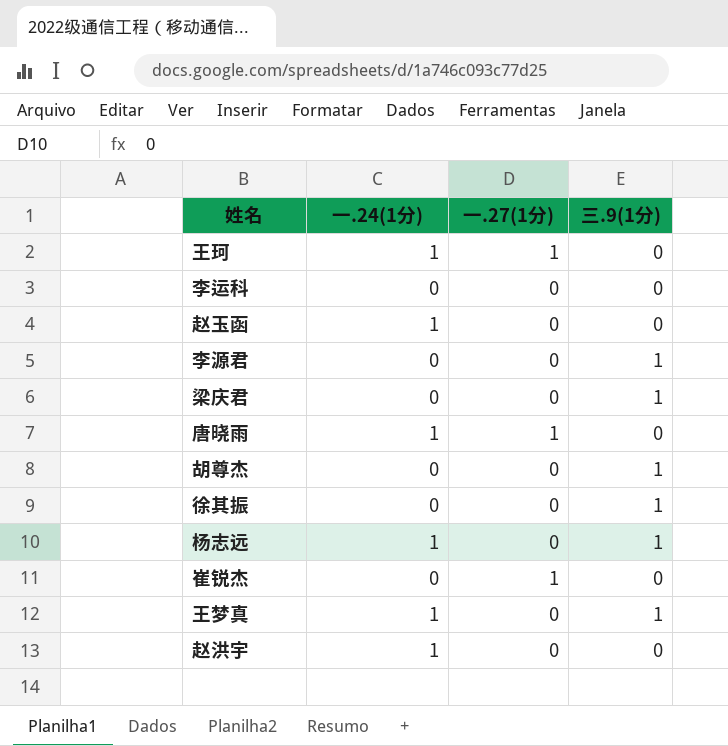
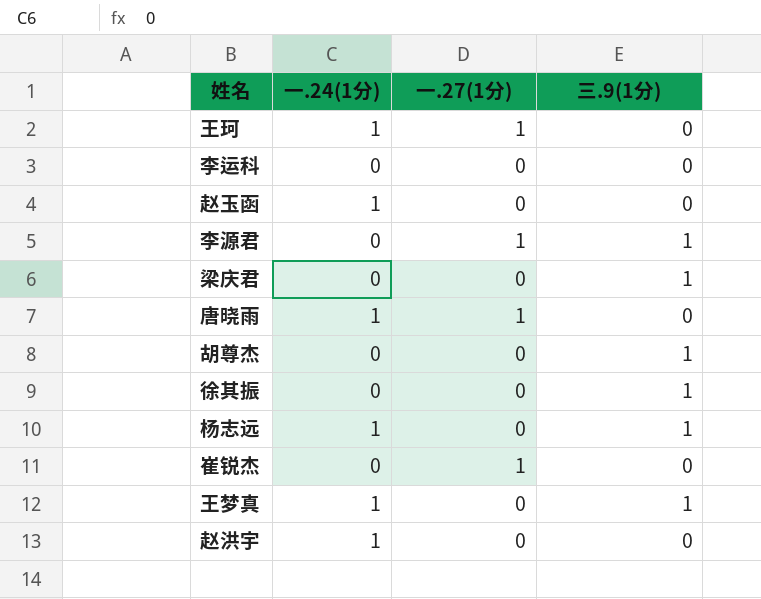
李源君 | 一.27(1分): 0 -> 1

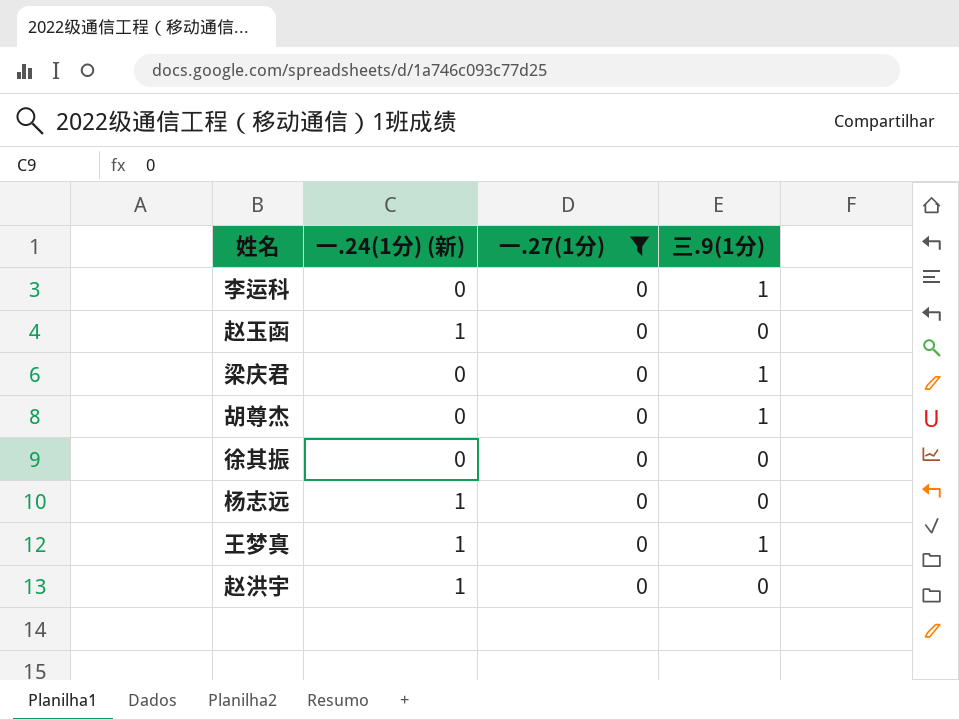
filter: none -> 一.27(1分) = 0
column name: 一.24(1分) -> 一.24(1分) (新)
李运科 | 三.9(1分): 0 -> 1
徐其振 | 三.9(1分): 1 -> 0
杨志远 | 三.9(1分): 1 -> 0

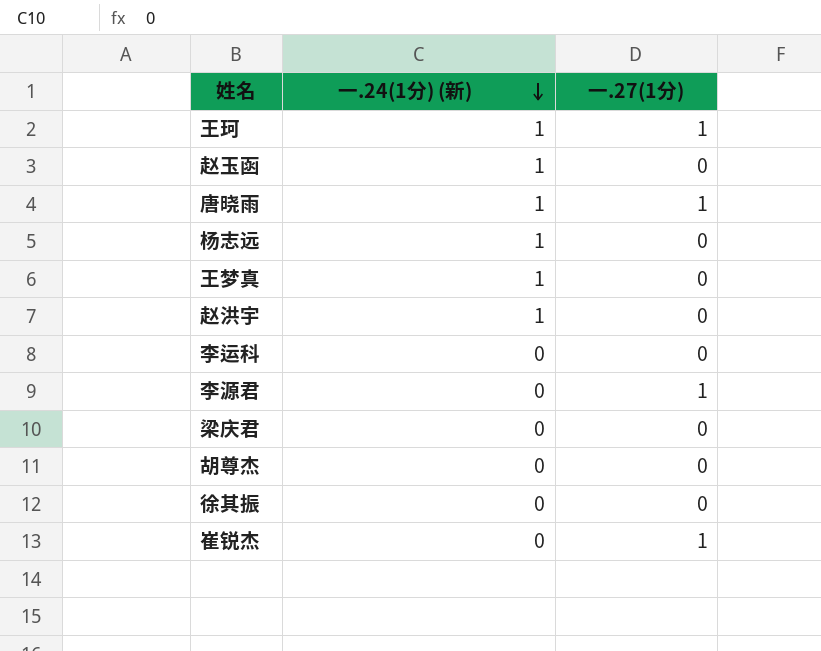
filter: 一.27(1分) = 0 -> none
row order: none -> 一.24(1分) (新) descending
column 三.9(1分) | position: 4 -> none

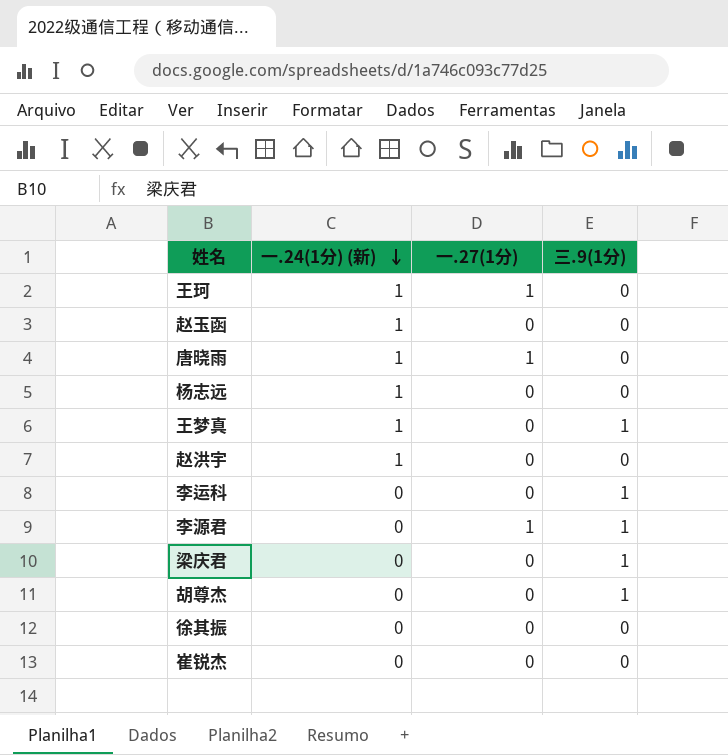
column 三.9(1分) | position: none -> 4
崔锐杰 | 一.27(1分): 1 -> 0

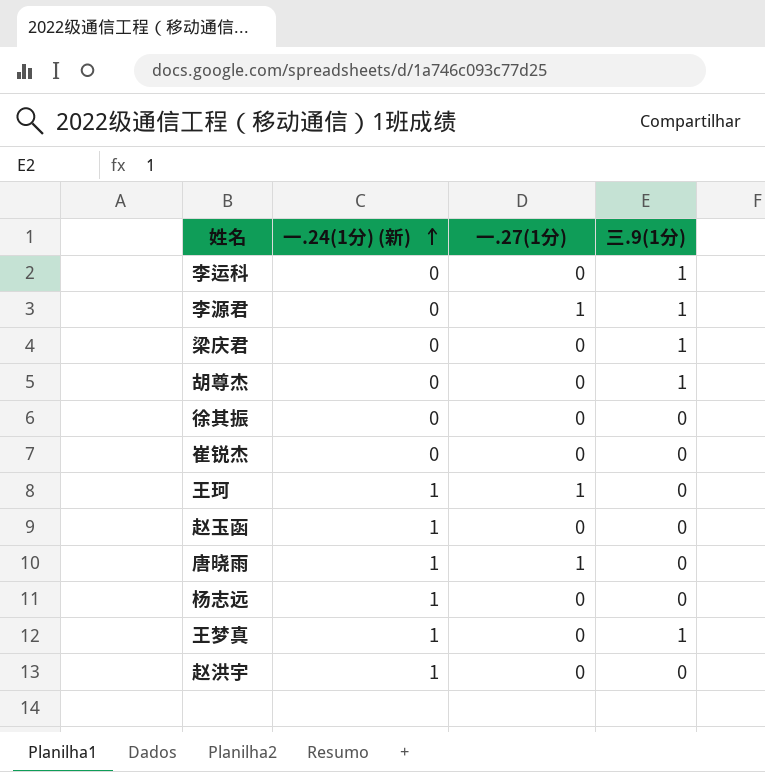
row order: 一.24(1分) (新) descending -> 一.24(1分) (新) ascending

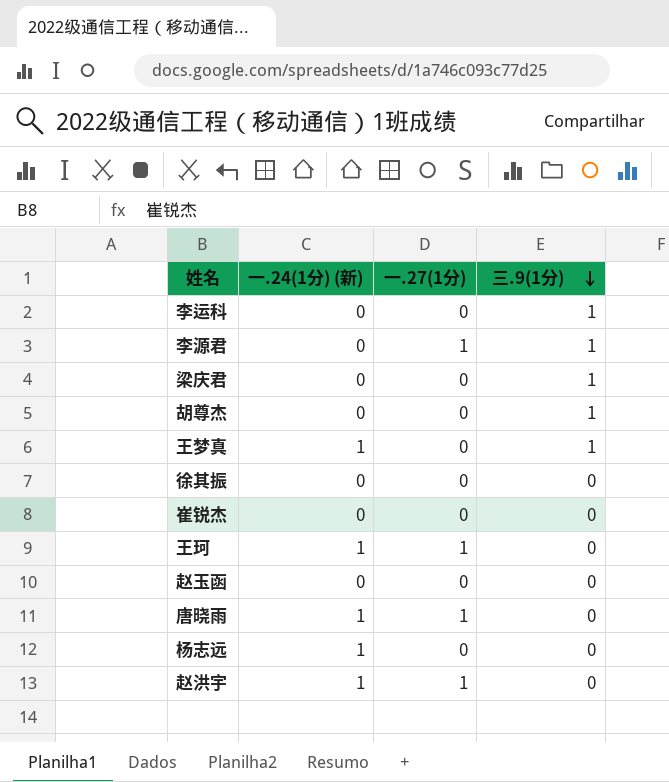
row order: 一.24(1分) (新) ascending -> 三.9(1分) descending
赵玉函 | 一.24(1分) (新): 1 -> 0
赵洪宇 | 一.27(1分): 0 -> 1

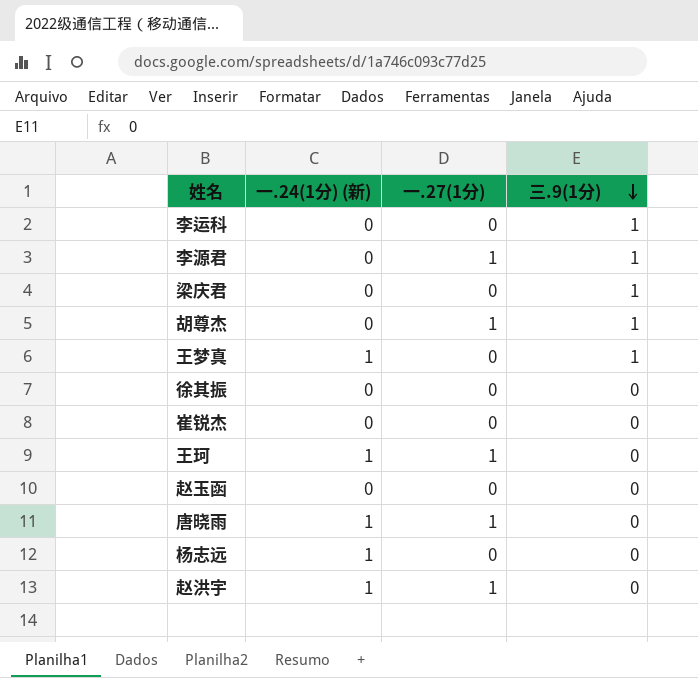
胡尊杰 | 一.27(1分): 0 -> 1

